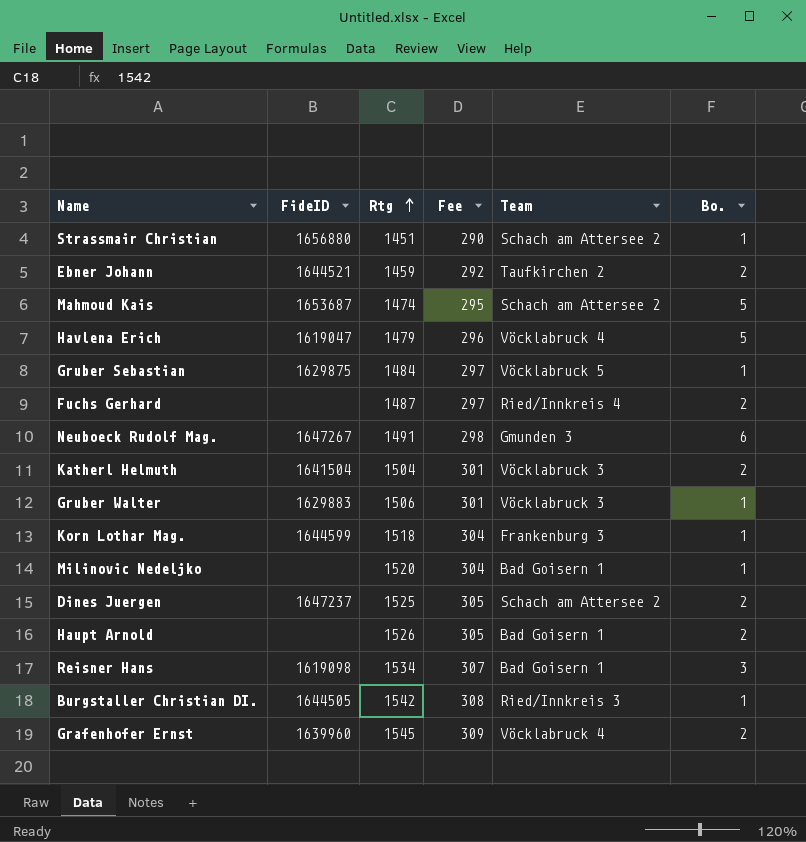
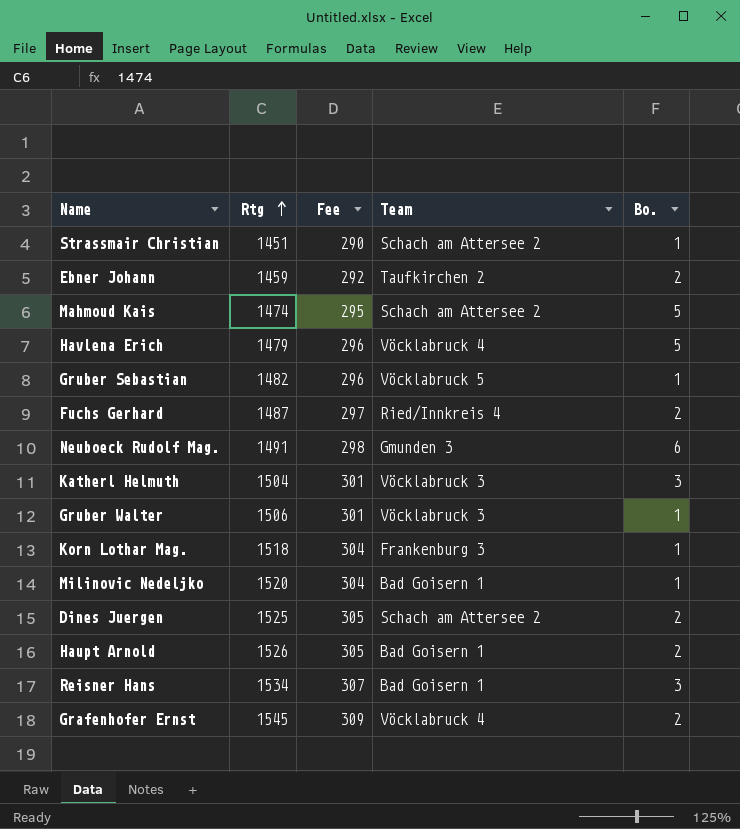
column FideID | position: 2 -> none
row Burgstaller Christian DI.: 1644505 | 1542 | 308 | Ried/Innkreis 3 | 1 -> none
Gruber Sebastian | Rtg: 1484 -> 1482
Gruber Sebastian | Fee: 297 -> 296
Katherl Helmuth | Bo.: 2 -> 3

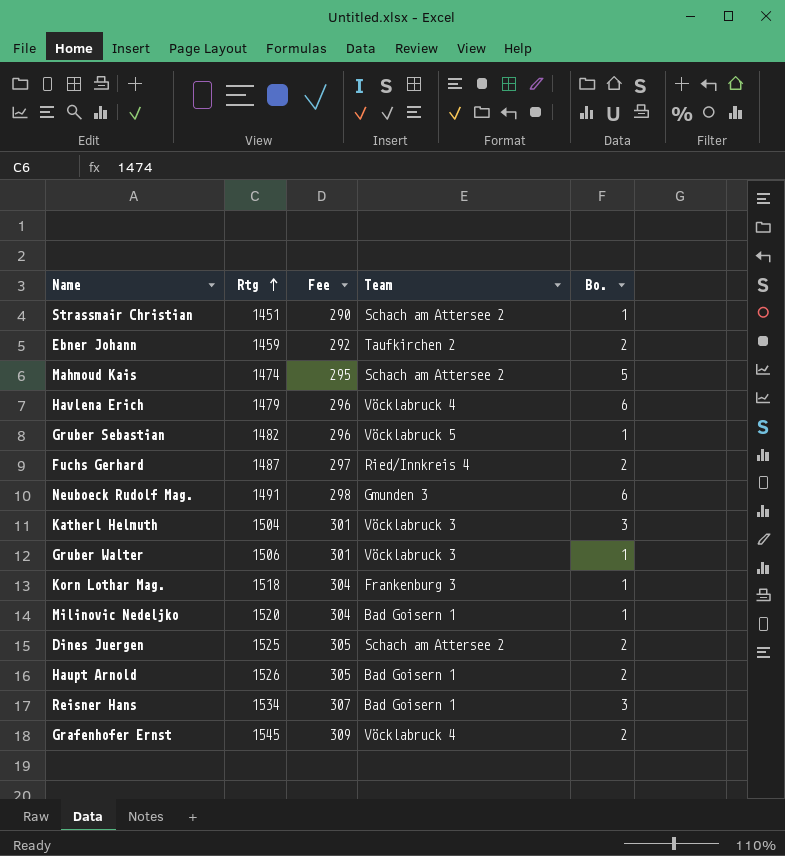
Havlena Erich | Bo.: 5 -> 6

